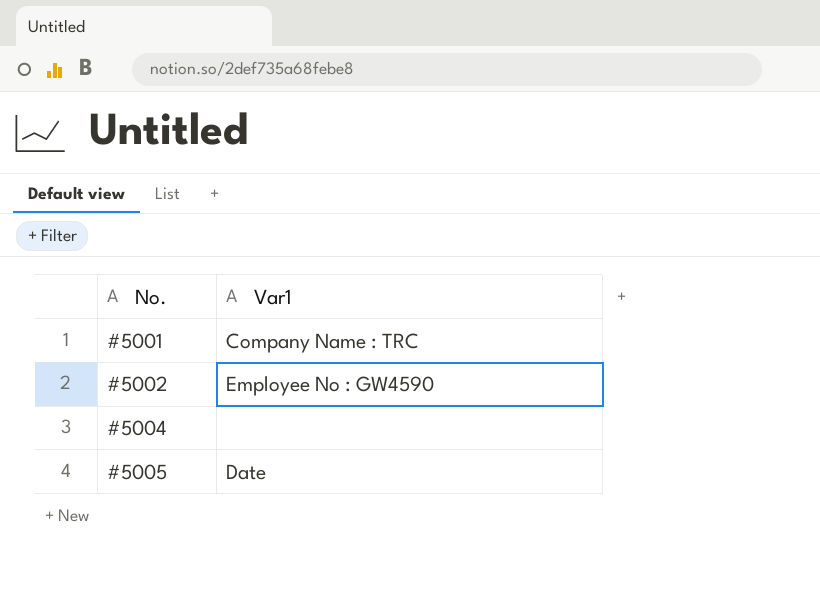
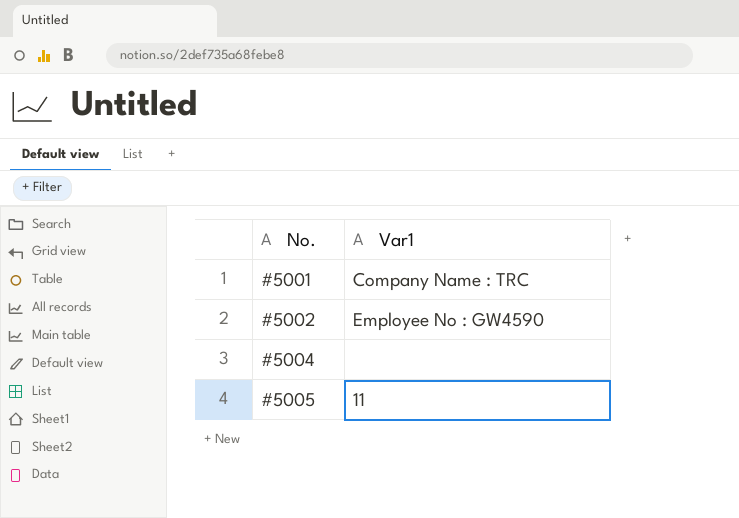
#5005 | Var1: Date -> 11

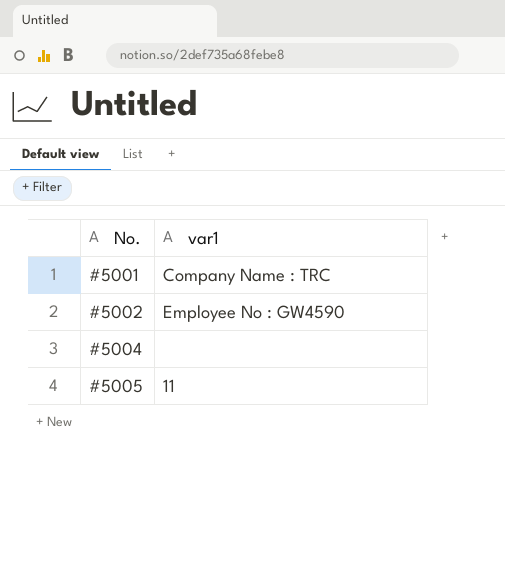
column name: Var1 -> var1

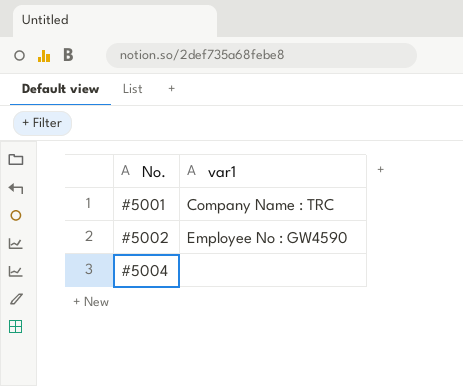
row #5005: 11 -> none

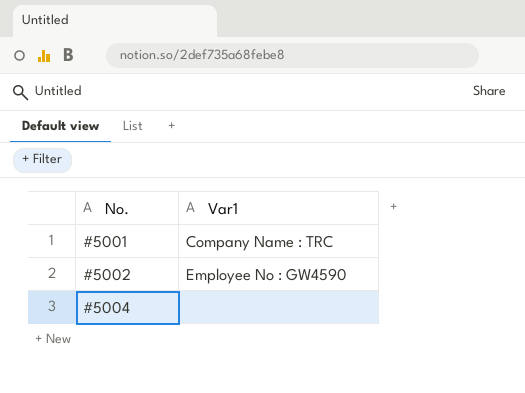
column name: var1 -> Var1

